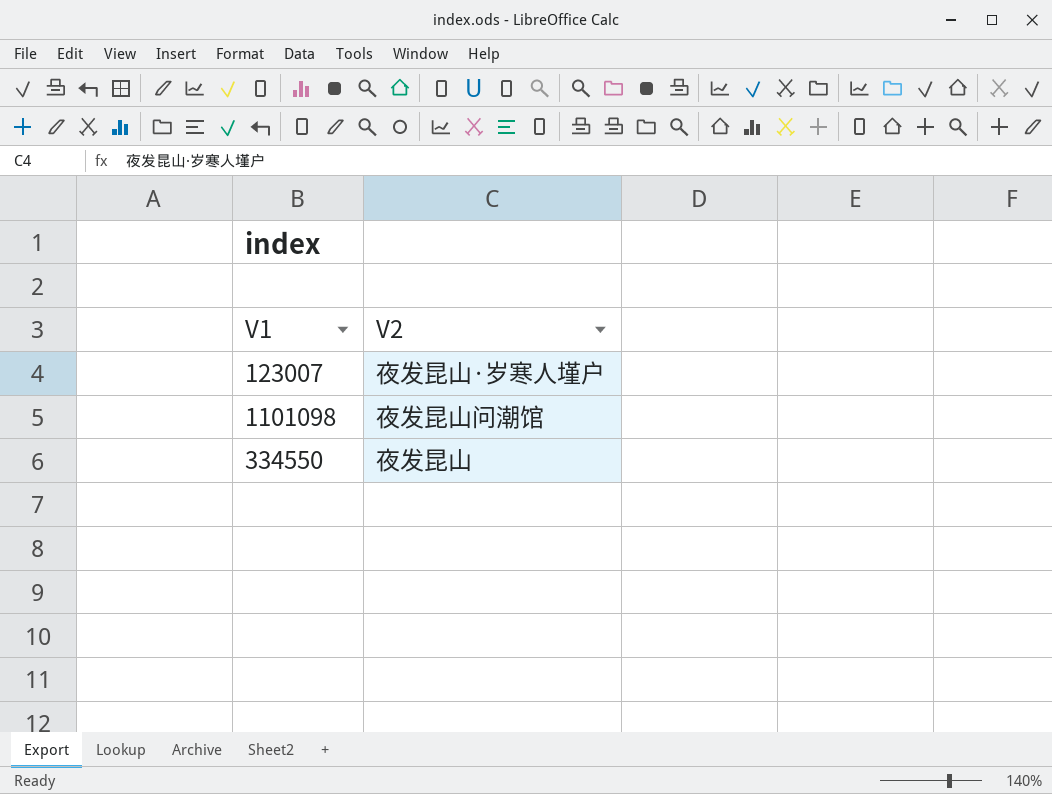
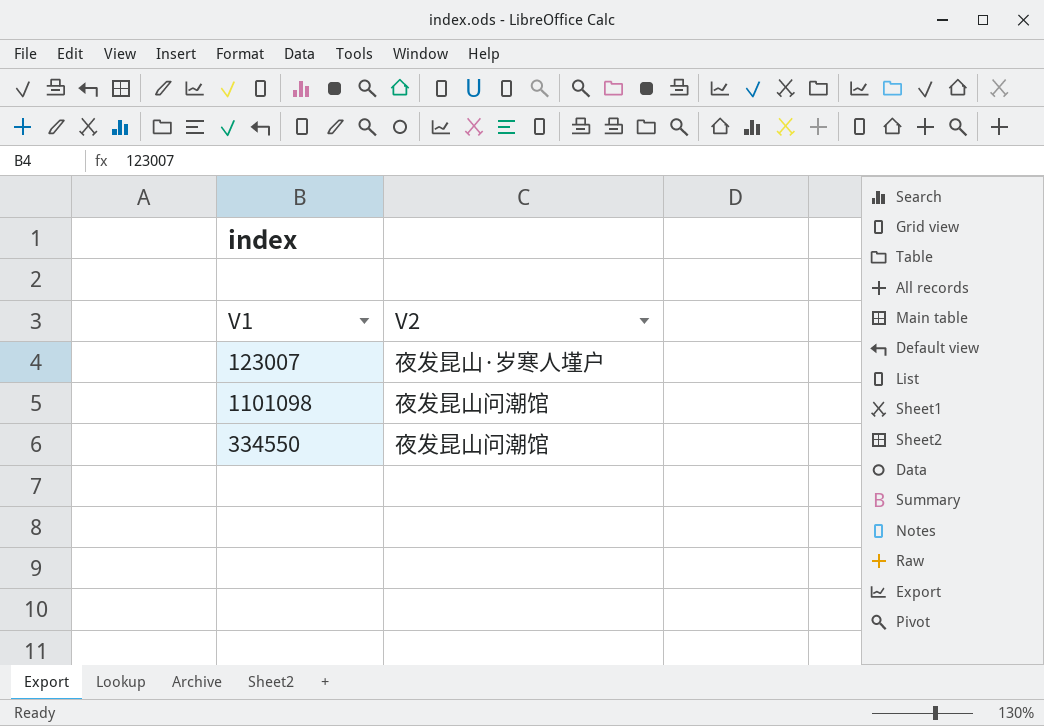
334550 | V2: 夜发昆山 -> 夜发昆山问潮馆

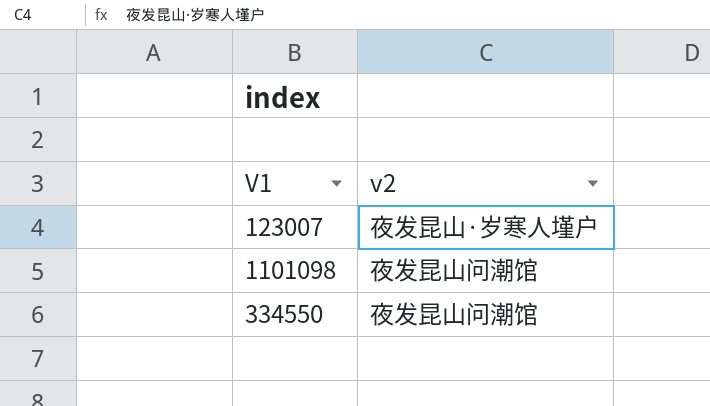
column name: V2 -> v2

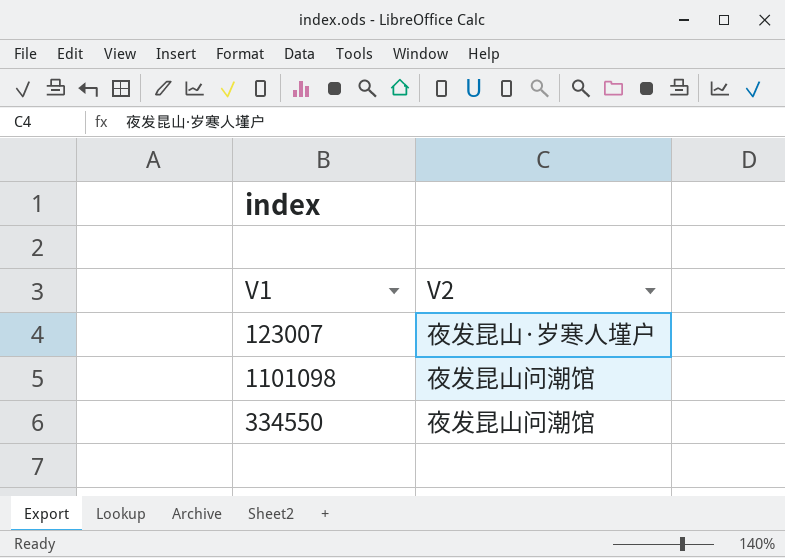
column name: v2 -> V2

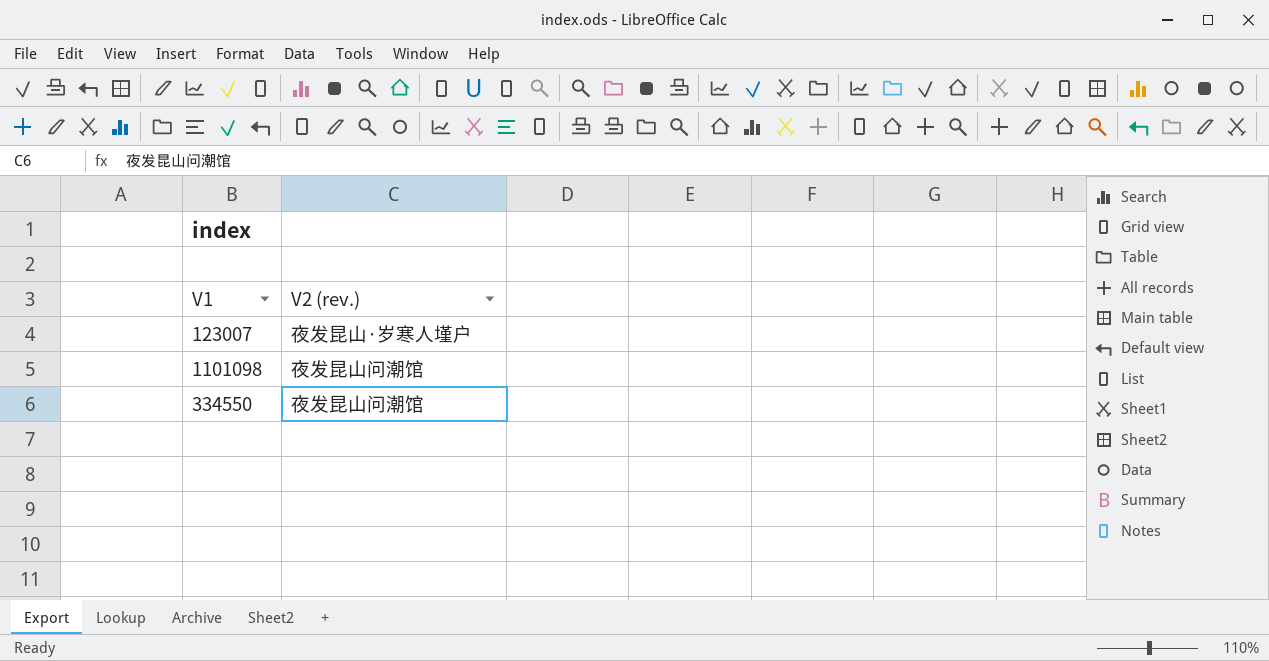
column name: V2 -> V2 (rev.)

